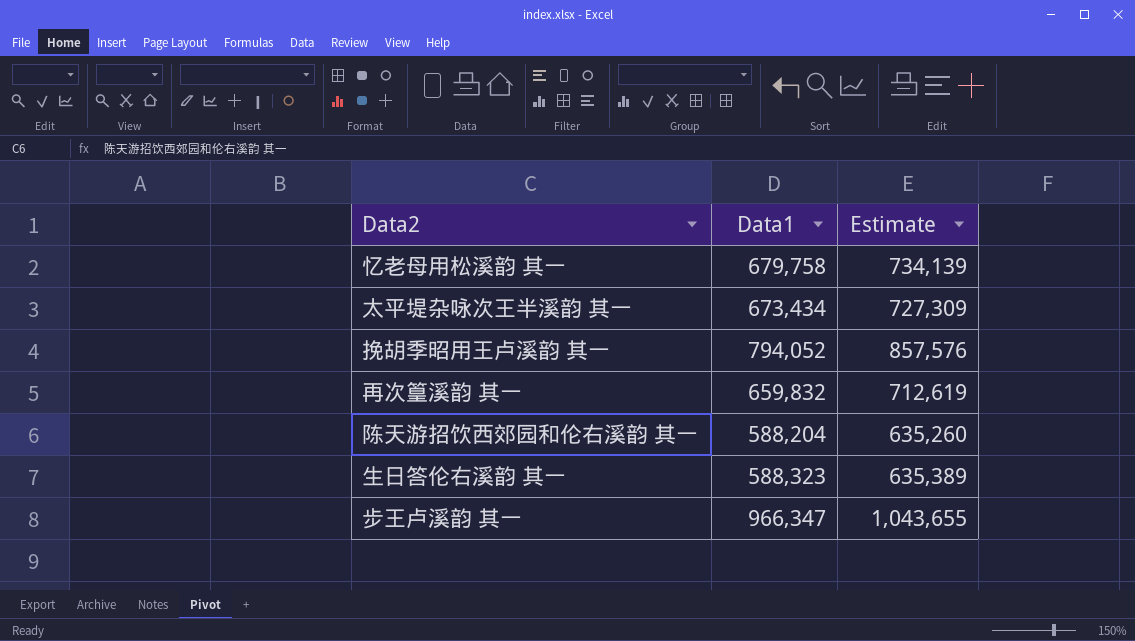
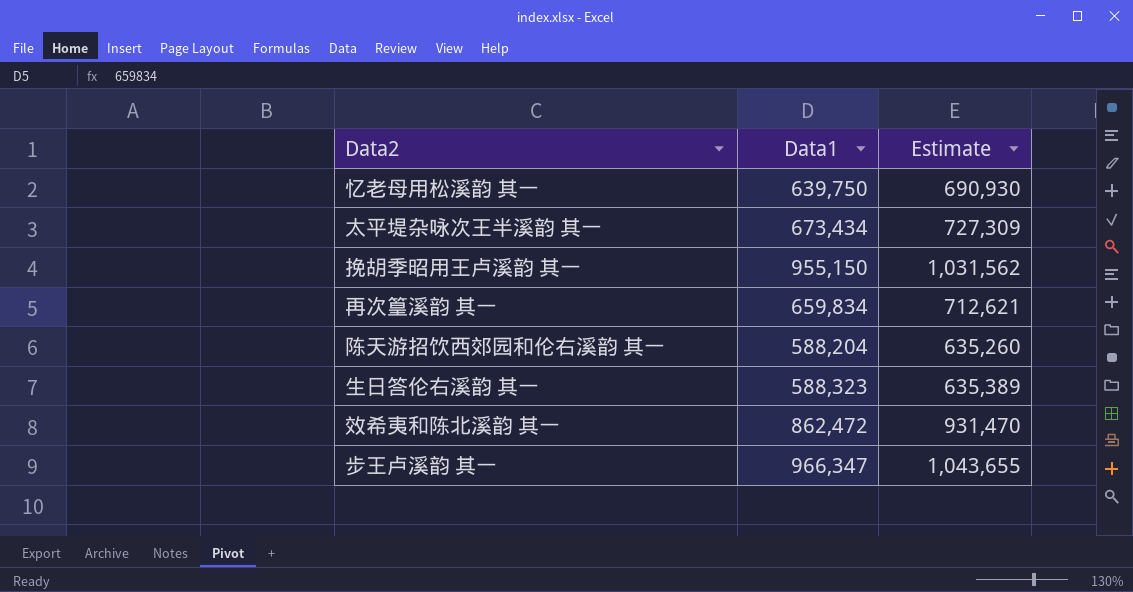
忆老母用松溪韵 其一 | Data1: 679,758 -> 639,750
忆老母用松溪韵 其一 | Estimate: 734,139 -> 690,930
挽胡季昭用王卢溪韵 其一 | Data1: 794,052 -> 955,150
挽胡季昭用王卢溪韵 其一 | Estimate: 857,576 -> 1,031,562
再次篁溪韵 其一 | Data1: 659,832 -> 659,834
再次篁溪韵 其一 | Estimate: 712,619 -> 712,621
row 效希夷和陈北溪韵 其一: none -> 862,472 | 931,470

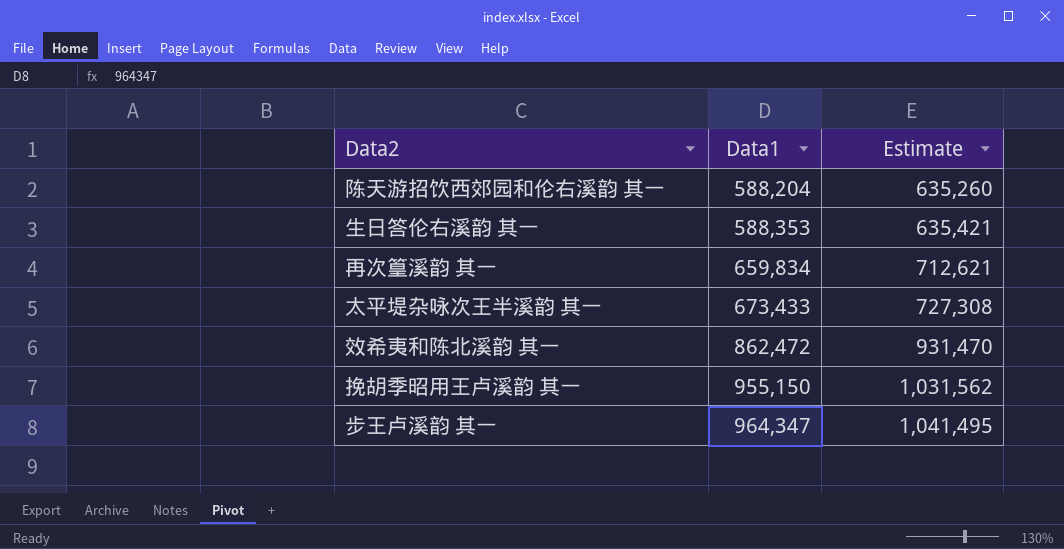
row order: none -> Data1 ascending
row 忆老母用松溪韵 其一: 639,750 | 690,930 -> none
生日答伦右溪韵 其一 | Data1: 588,323 -> 588,353
生日答伦右溪韵 其一 | Estimate: 635,389 -> 635,421
太平堤杂咏次王半溪韵 其一 | Data1: 673,434 -> 673,433
太平堤杂咏次王半溪韵 其一 | Estimate: 727,309 -> 727,308
步王卢溪韵 其一 | Data1: 966,347 -> 964,347
步王卢溪韵 其一 | Estimate: 1,043,655 -> 1,041,495

